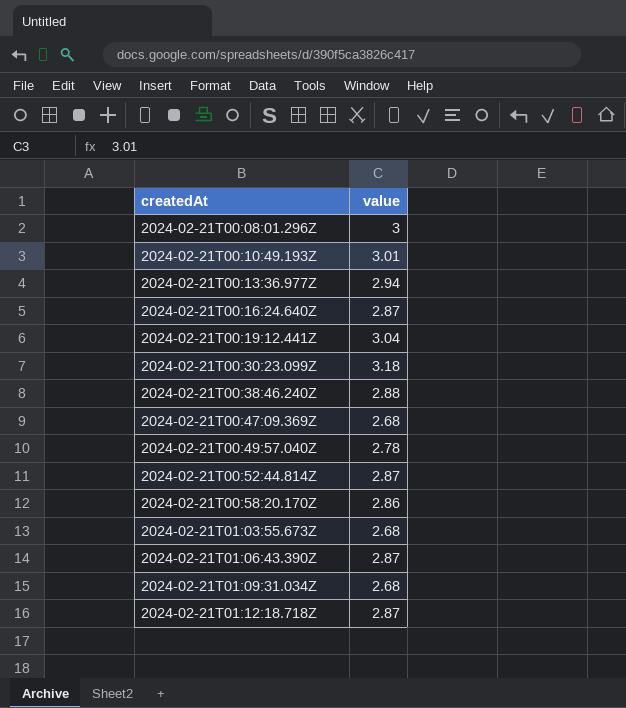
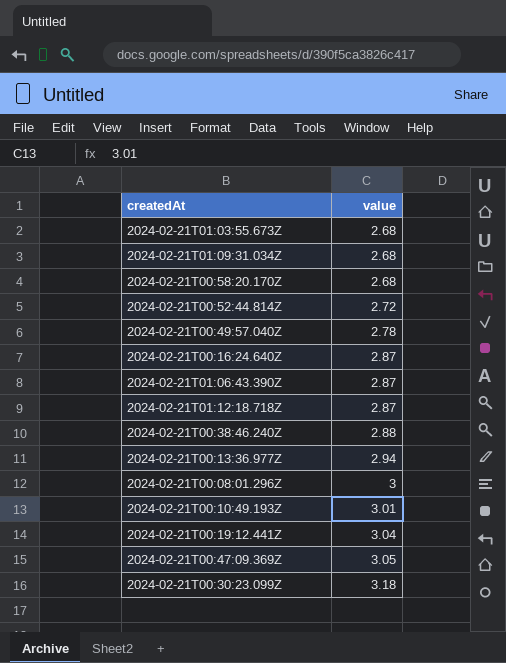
row order: createdAt ascending -> value ascending
2024-02-21T00:58:20.170Z | value: 2.86 -> 2.68
2024-02-21T00:52:44.814Z | value: 2.87 -> 2.72
2024-02-21T00:47:09.369Z | value: 2.68 -> 3.05

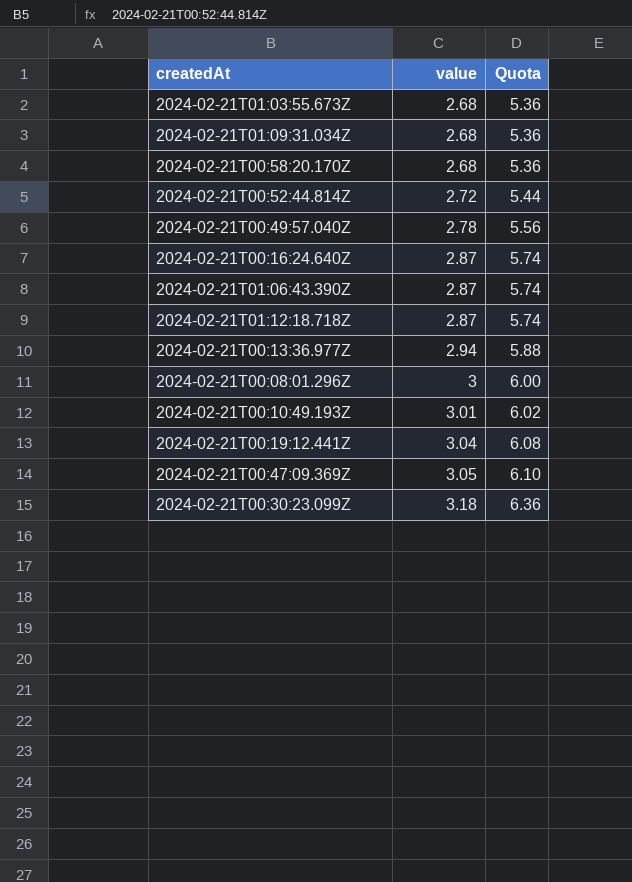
column Quota | formula: none -> [value] * 2
row 2024-02-21T00:38:46.240Z: 2.88 -> none

